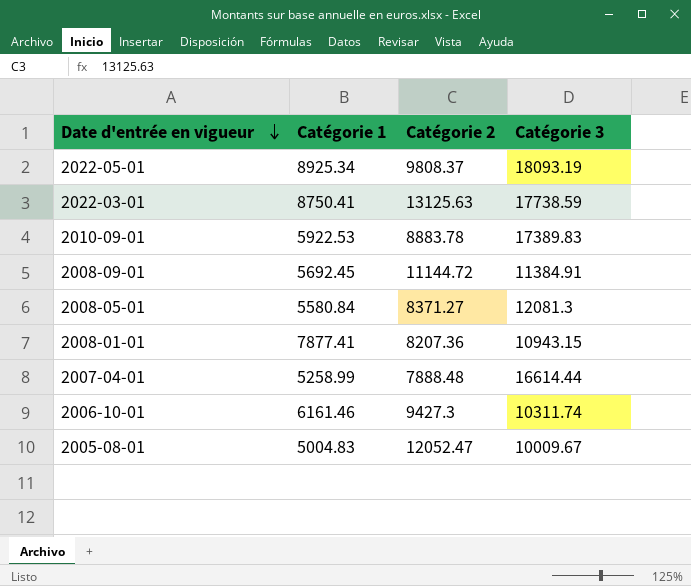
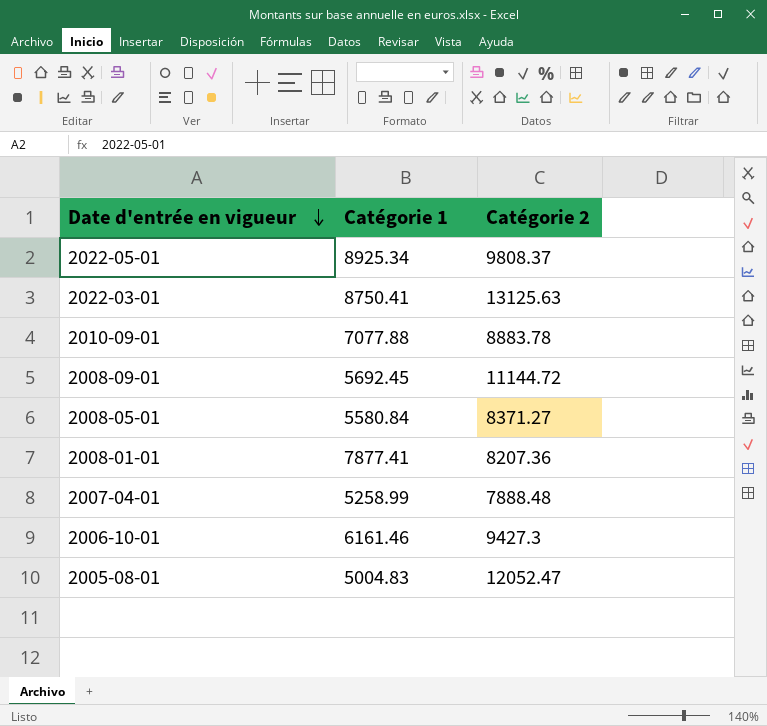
column Catégorie 3 | position: 4 -> none
2010-09-01 | Catégorie 1: 5922.53 -> 7077.88

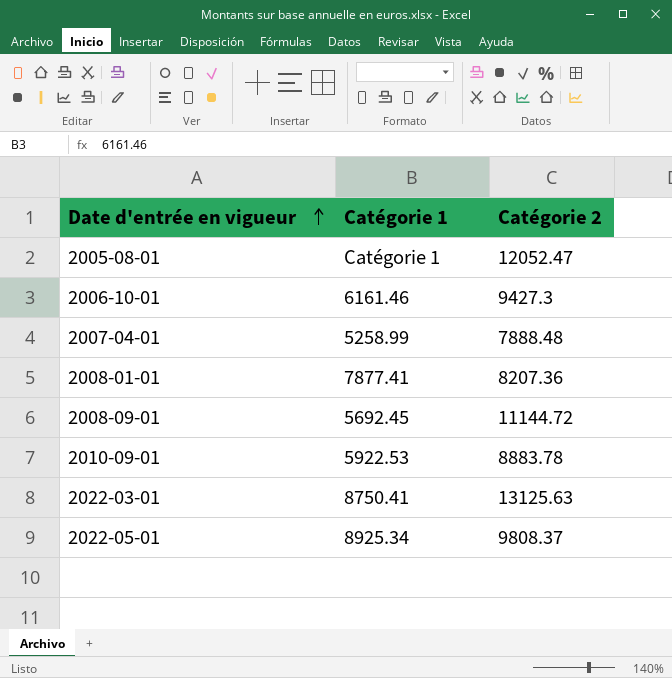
row order: Date d'entrée en vigueur descending -> Date d'entrée en vigueur ascending
row 2008-05-01: 5580.84 | 8371.27 -> none
2005-08-01 | Catégorie 1: 5004.83 -> Catégorie 1
2010-09-01 | Catégorie 1: 7077.88 -> 5922.53

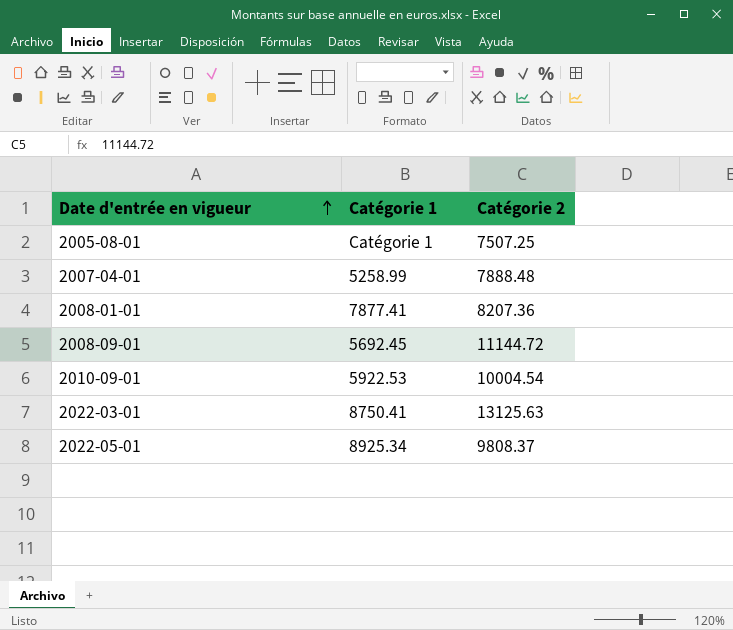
row 2006-10-01: 6161.46 | 9427.3 -> none
2005-08-01 | Catégorie 2: 12052.47 -> 7507.25
2010-09-01 | Catégorie 2: 8883.78 -> 10004.54

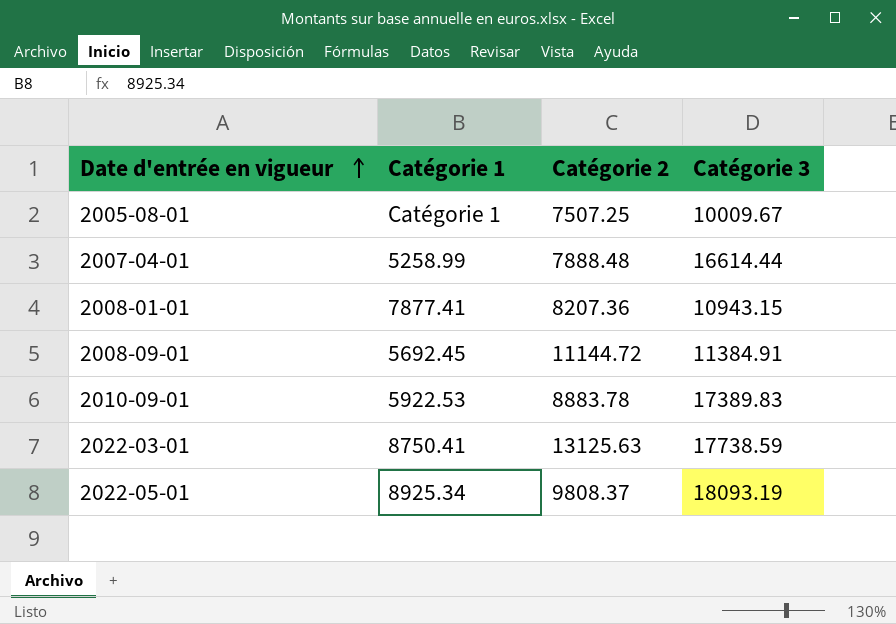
column Catégorie 3 | position: none -> 4
2010-09-01 | Catégorie 2: 10004.54 -> 8883.78

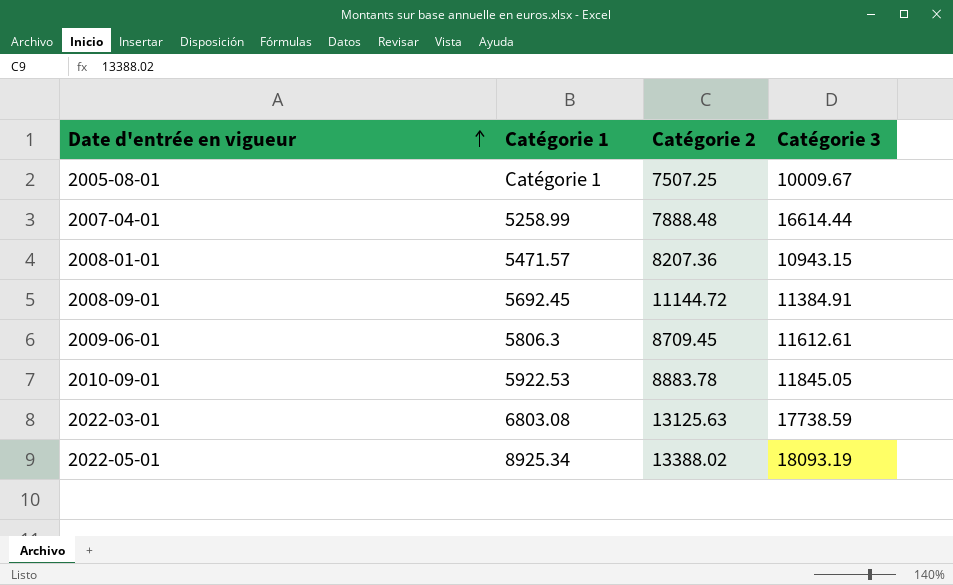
2008-01-01 | Catégorie 1: 7877.41 -> 5471.57
row 2009-06-01: none -> 5806.3 | 8709.45 | 11612.61
2010-09-01 | Catégorie 3: 17389.83 -> 11845.05
2022-03-01 | Catégorie 1: 8750.41 -> 6803.08
2022-05-01 | Catégorie 2: 9808.37 -> 13388.02

